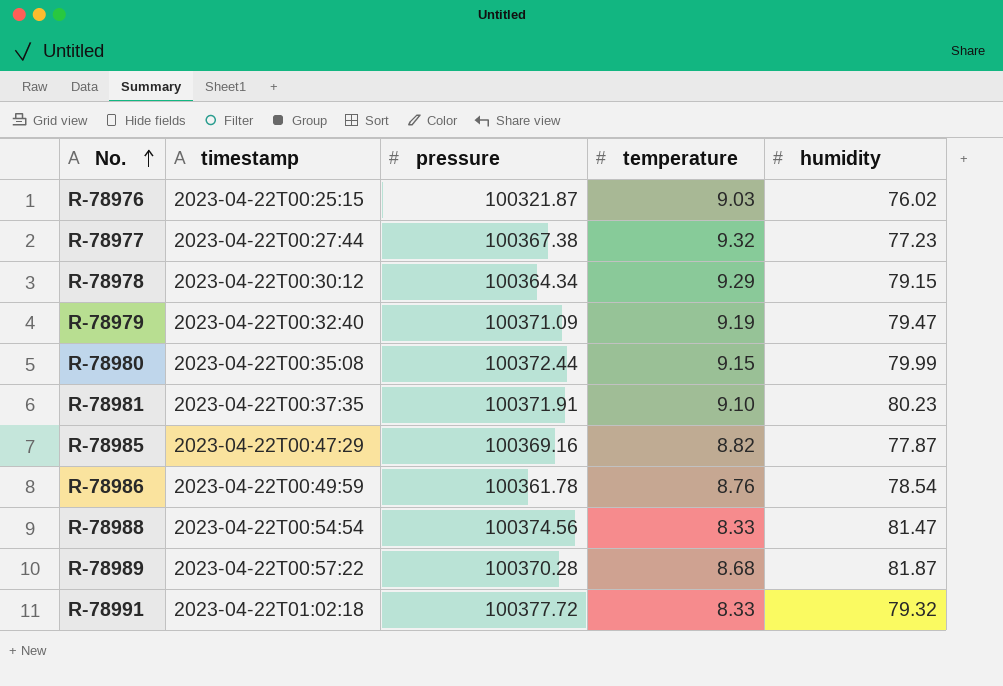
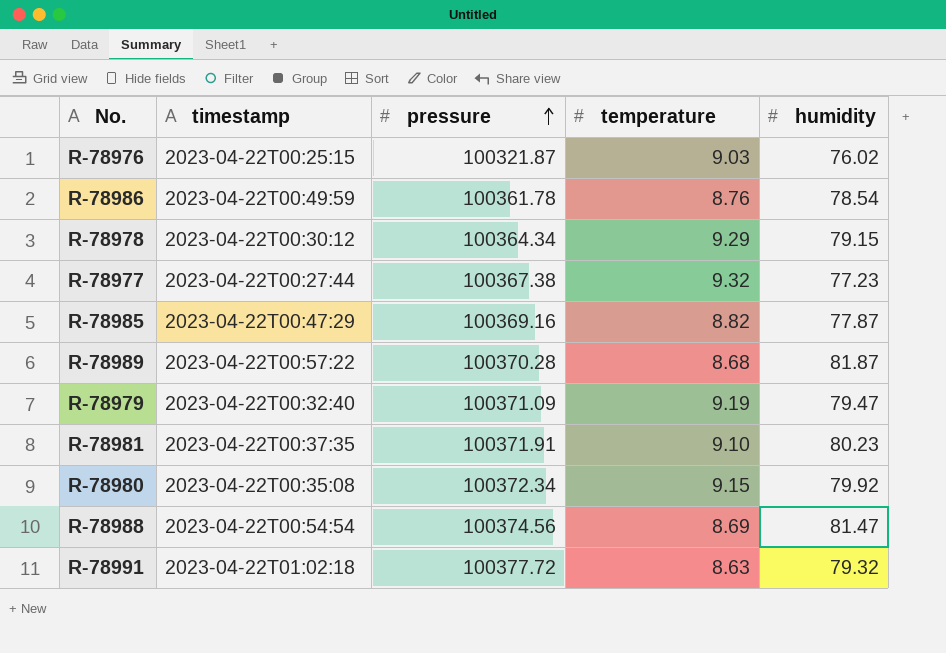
row order: No. ascending -> pressure ascending
R-78980 | pressure: 100372.44 -> 100372.34
R-78980 | humidity: 79.99 -> 79.92
R-78988 | temperature: 8.33 -> 8.69
R-78991 | temperature: 8.33 -> 8.63

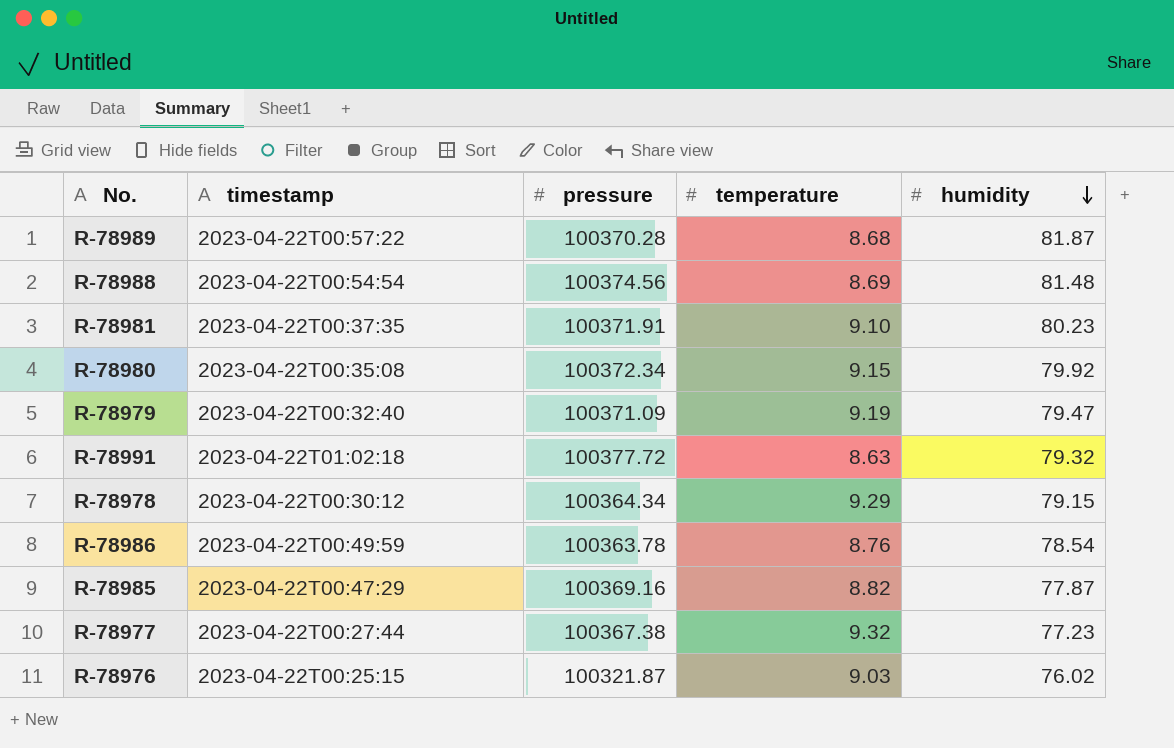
row order: pressure ascending -> humidity descending
R-78988 | humidity: 81.47 -> 81.48
R-78986 | pressure: 100361.78 -> 100363.78

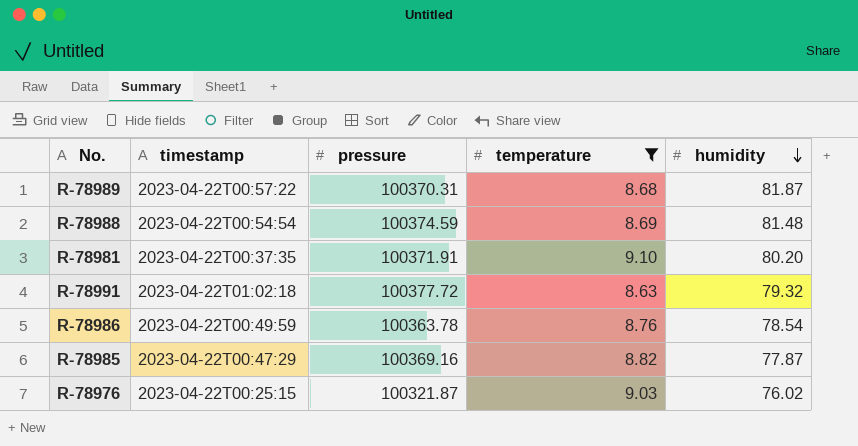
filter: none -> temperature <= 9.10
R-78989 | pressure: 100370.28 -> 100370.31
R-78988 | pressure: 100374.56 -> 100374.59
R-78981 | humidity: 80.23 -> 80.20

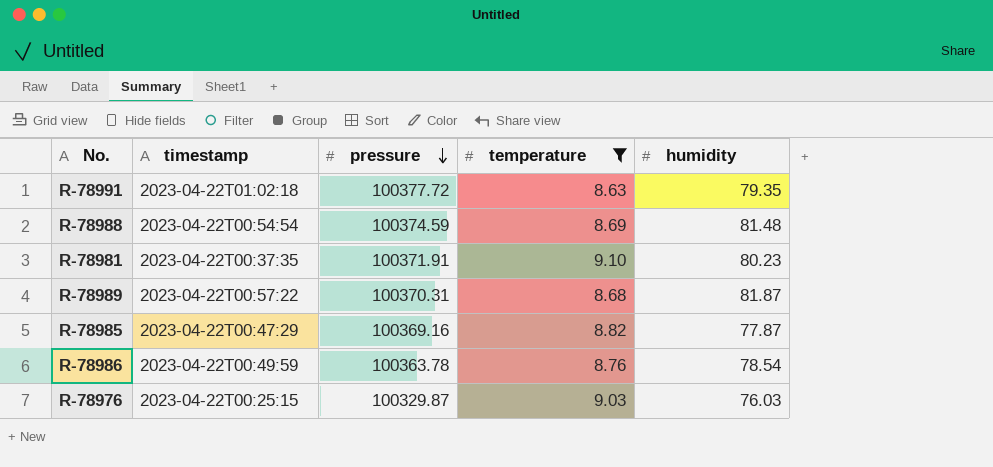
row order: humidity descending -> pressure descending
R-78991 | humidity: 79.32 -> 79.35
R-78981 | humidity: 80.20 -> 80.23
R-78976 | pressure: 100321.87 -> 100329.87
R-78976 | humidity: 76.02 -> 76.03

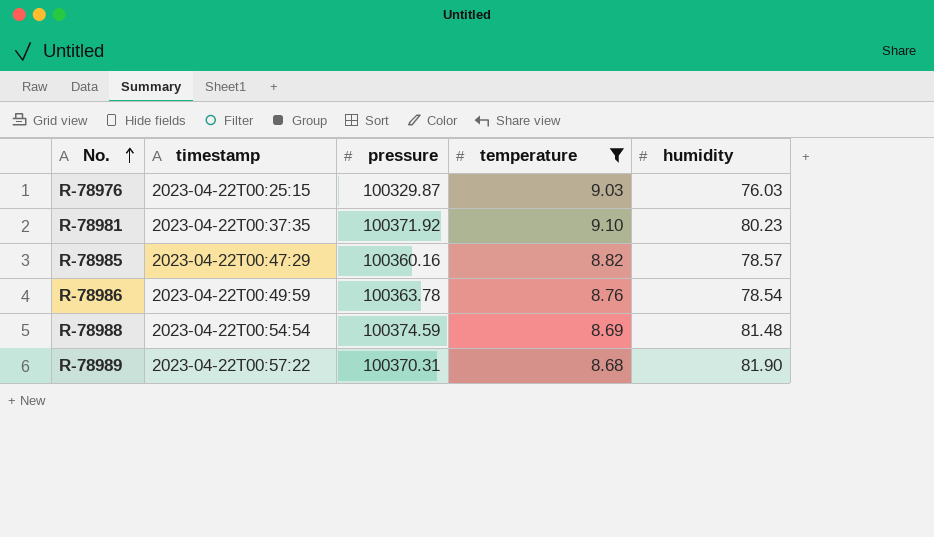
row order: pressure descending -> No. ascending
row R-78991: 2023-04-22T01:02:18 | 100377.72 | 8.63 | 79.35 -> none
R-78981 | pressure: 100371.91 -> 100371.92
R-78985 | pressure: 100369.16 -> 100360.16
R-78985 | humidity: 77.87 -> 78.57
R-78989 | humidity: 81.87 -> 81.90

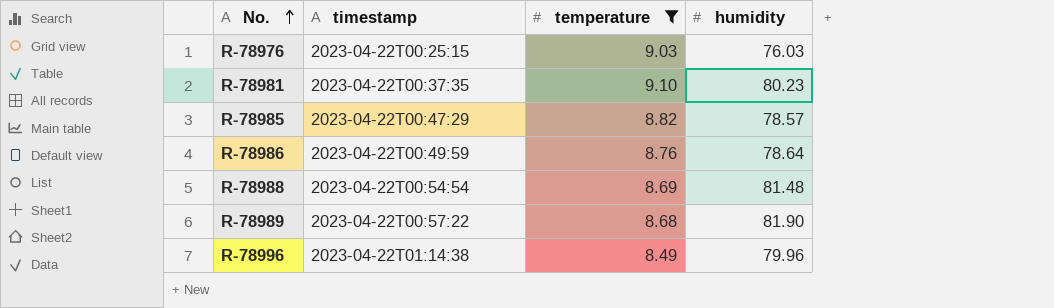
column pressure | position: 3 -> none
R-78986 | humidity: 78.54 -> 78.64
row R-78996: none -> 2023-04-22T01:14:38 | 8.49 | 79.96

